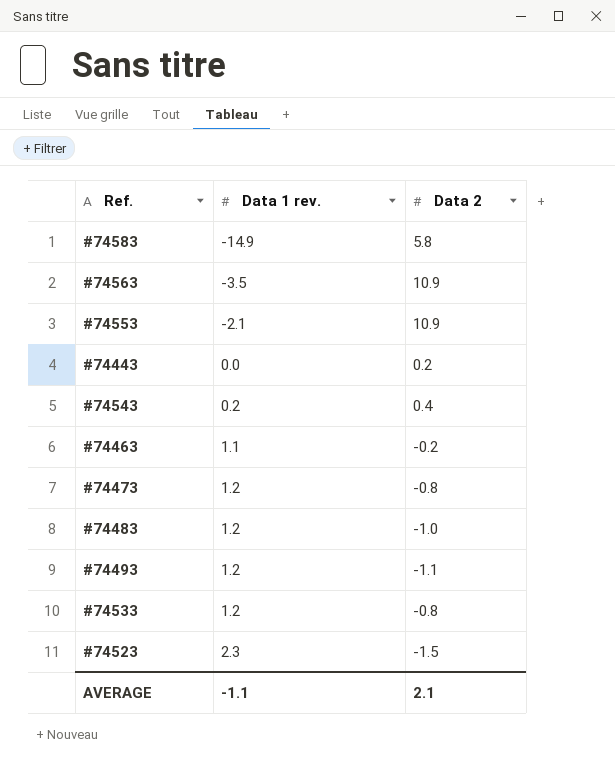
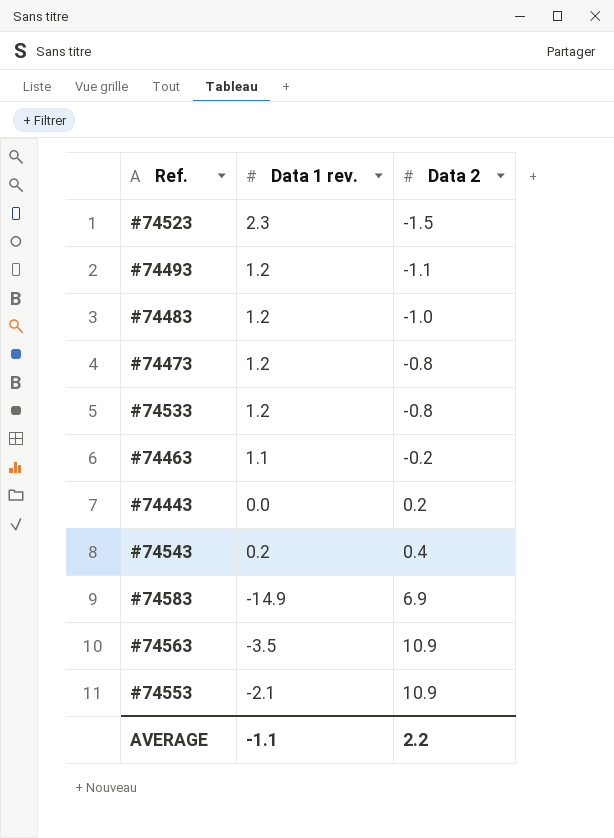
row order: Data 1 rev. ascending -> Data 2 ascending
#74583 | Data 2: 5.8 -> 6.9
AVERAGE | Data 2: 2.1 -> 2.2

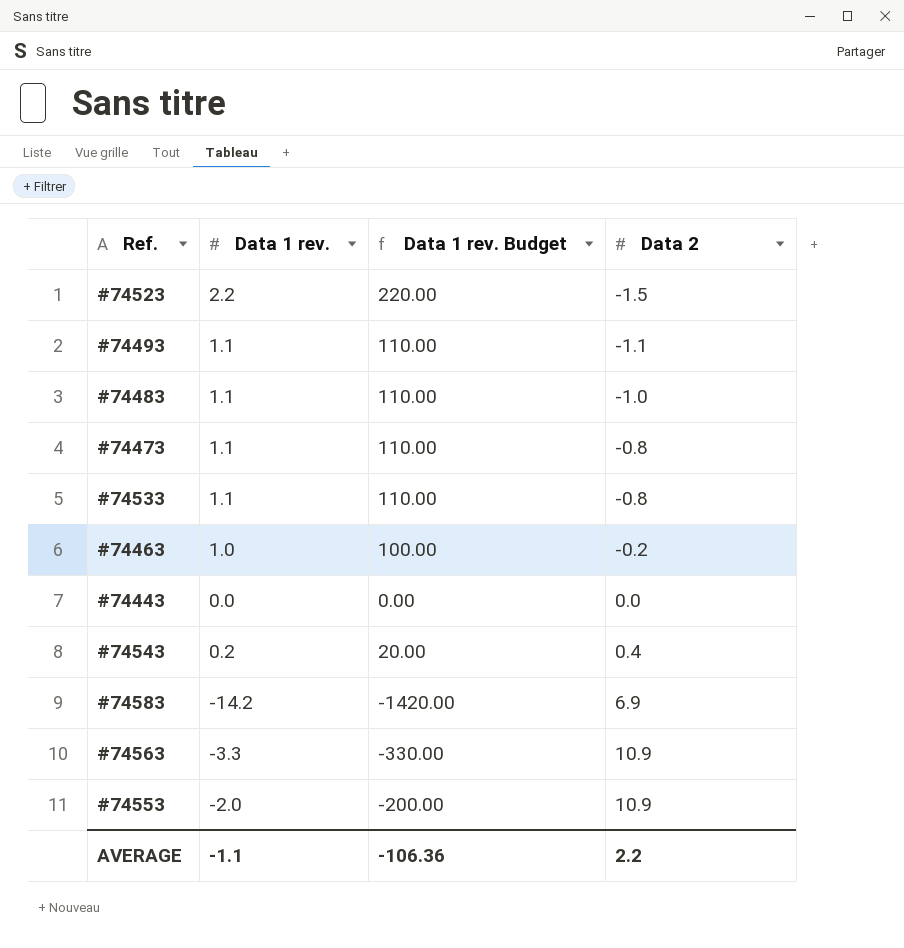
column Data 1 rev. Budget | formula: none -> [Data 1 rev.] * 100
#74523 | Data 1 rev.: 2.3 -> 2.2
#74493 | Data 1 rev.: 1.2 -> 1.1
#74483 | Data 1 rev.: 1.2 -> 1.1
#74473 | Data 1 rev.: 1.2 -> 1.1
#74533 | Data 1 rev.: 1.2 -> 1.1
#74463 | Data 1 rev.: 1.1 -> 1.0
#74443 | Data 2: 0.2 -> 0.0
#74583 | Data 1 rev.: -14.9 -> -14.2
#74563 | Data 1 rev.: -3.5 -> -3.3
#74553 | Data 1 rev.: -2.1 -> -2.0

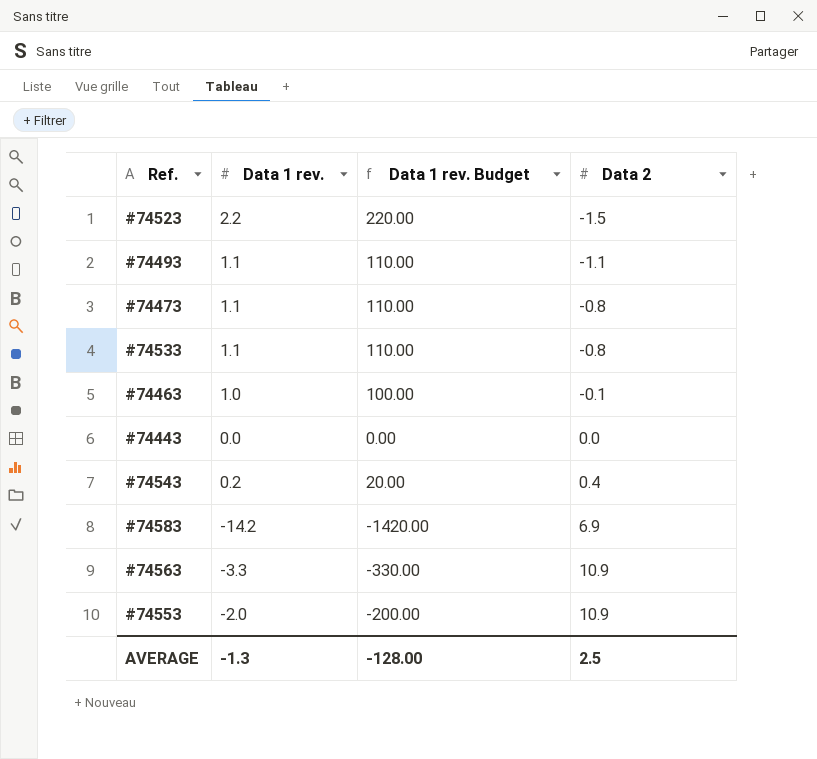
row #74483: 1.1 | 110.00 | -1.0 -> none
#74463 | Data 2: -0.2 -> -0.1
AVERAGE | Data 1 rev.: -1.1 -> -1.3
AVERAGE | Data 1 rev. Budget: -106.36 -> -128.00
AVERAGE | Data 2: 2.2 -> 2.5

